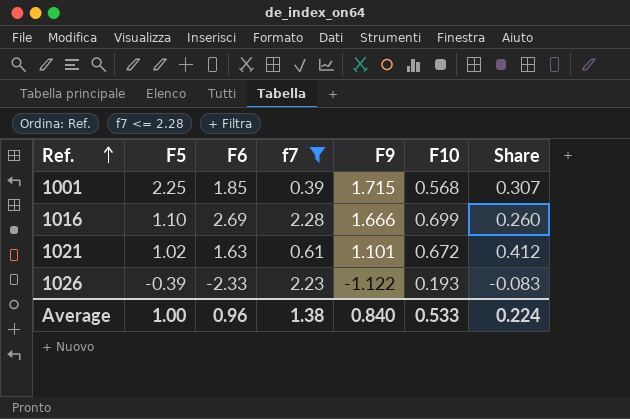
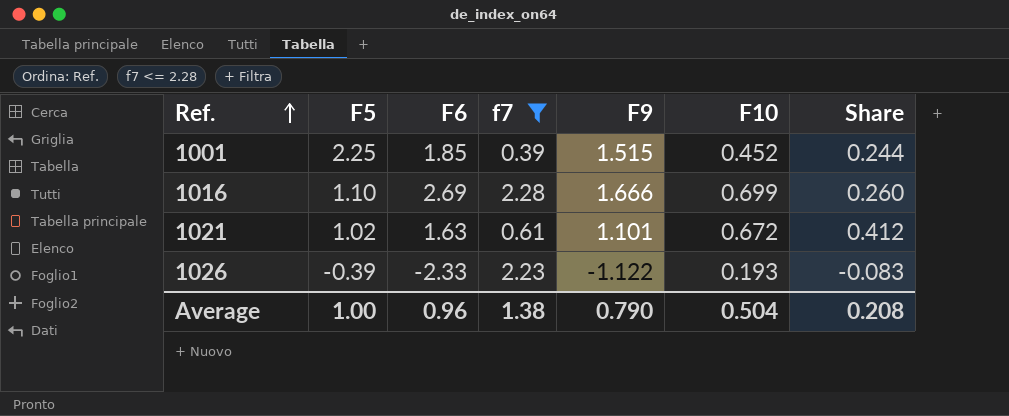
1001 | F9: 1.715 -> 1.515
1001 | F10: 0.568 -> 0.452
1001 | Share: 0.307 -> 0.244
Average | F9: 0.840 -> 0.790
Average | F10: 0.533 -> 0.504
Average | Share: 0.224 -> 0.208

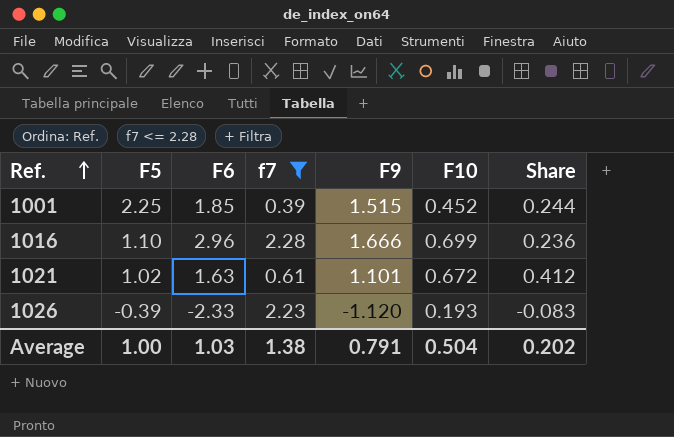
1016 | F6: 2.69 -> 2.96
1016 | Share: 0.260 -> 0.236
1026 | F9: -1.122 -> -1.120
Average | F6: 0.96 -> 1.03
Average | F9: 0.790 -> 0.791
Average | Share: 0.208 -> 0.202

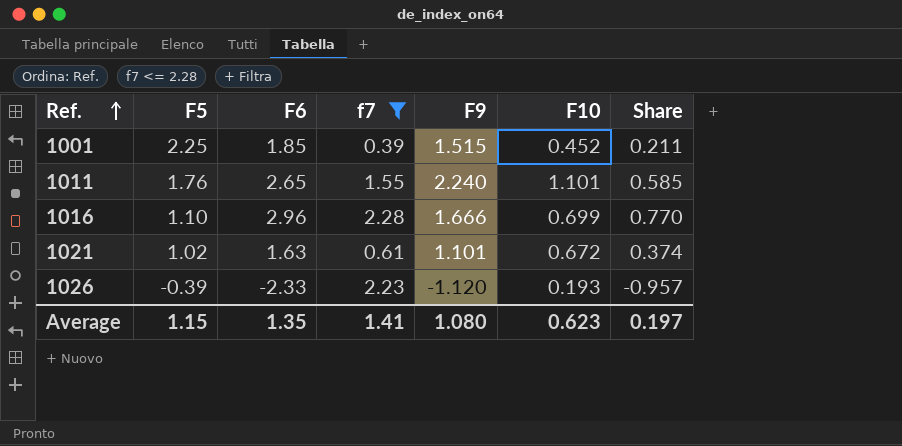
column Share | formula: [F10] / [F6] -> [f7] / [F6]
row 1011: none -> 1.76 | 2.65 | 1.55 | 2.240 | 1.101 | 0.585
Average | F5: 1.00 -> 1.15
Average | F6: 1.03 -> 1.35
Average | f7: 1.38 -> 1.41
Average | F9: 0.791 -> 1.080
Average | F10: 0.504 -> 0.623
Average | Share: 0.202 -> 0.197

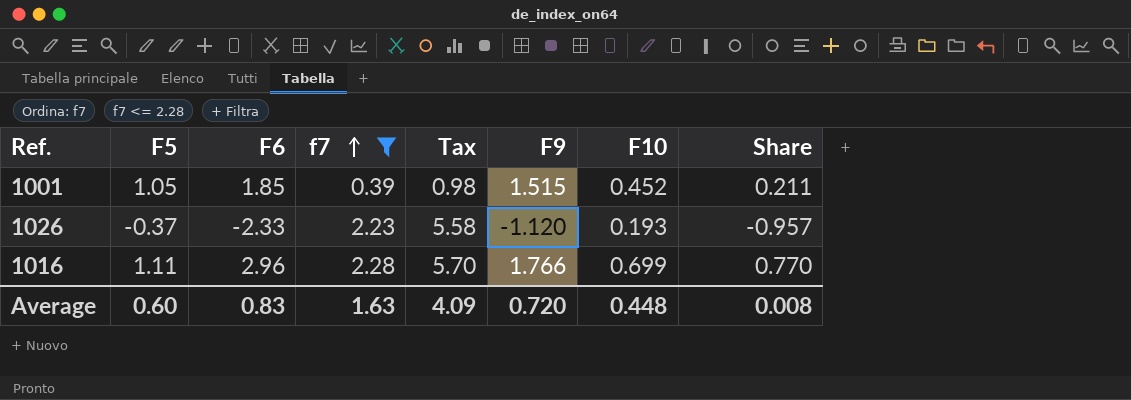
row order: Ref. ascending -> f7 ascending
column Tax | formula: none -> [f7] * 2.5
row 1011: 1.76 | 2.65 | 1.55 | 2.240 | 1.101 | 0.585 -> none
row 1021: 1.02 | 1.63 | 0.61 | 1.101 | 0.672 | 0.374 -> none
1001 | F5: 2.25 -> 1.05
1026 | F5: -0.39 -> -0.37
1016 | F5: 1.10 -> 1.11
1016 | F9: 1.666 -> 1.766
Average | F5: 1.15 -> 0.60
Average | F6: 1.35 -> 0.83
Average | f7: 1.41 -> 1.63
Average | F9: 1.080 -> 0.720
Average | F10: 0.623 -> 0.448
Average | Share: 0.197 -> 0.008

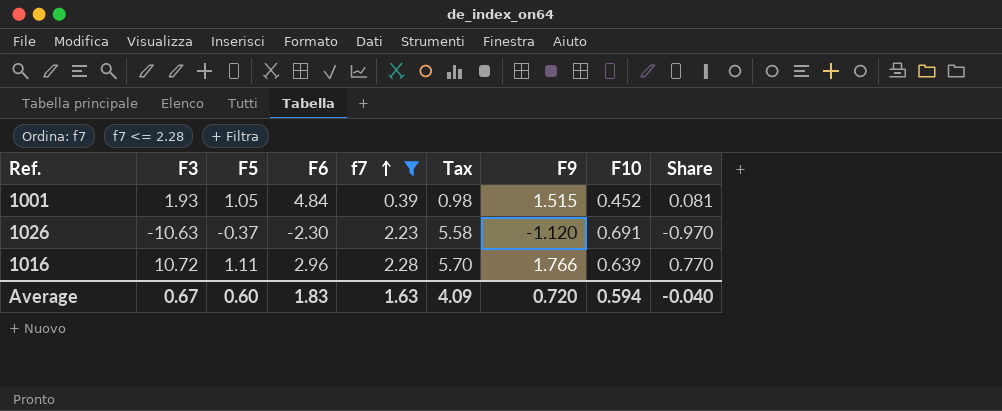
column F3 | position: none -> 2
1001 | F6: 1.85 -> 4.84
1001 | Share: 0.211 -> 0.081
1026 | F6: -2.33 -> -2.30
1026 | F10: 0.193 -> 0.691
1026 | Share: -0.957 -> -0.970
1016 | F10: 0.699 -> 0.639
Average | F6: 0.83 -> 1.83
Average | F10: 0.448 -> 0.594
Average | Share: 0.008 -> -0.040

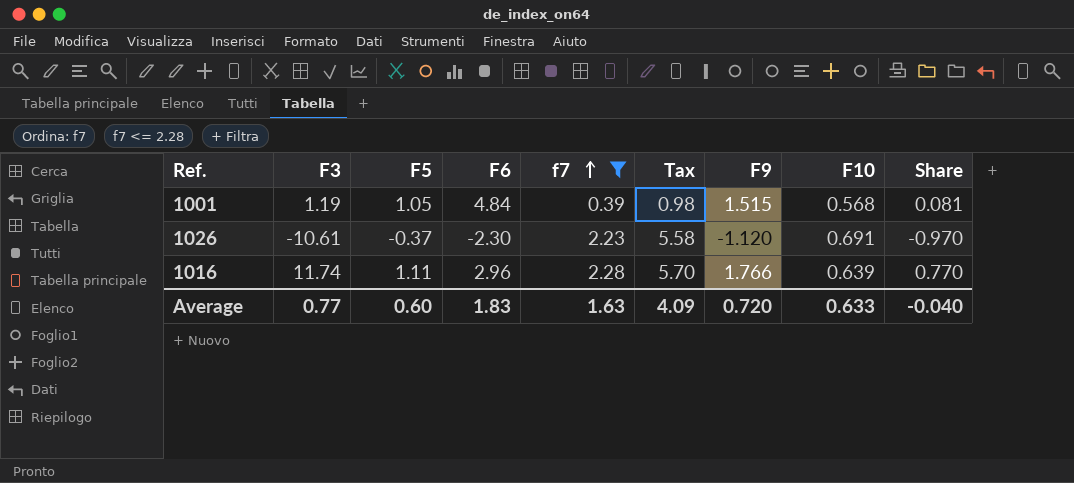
1001 | F3: 1.93 -> 1.19
1001 | F10: 0.452 -> 0.568
1026 | F3: -10.63 -> -10.61
1016 | F3: 10.72 -> 11.74
Average | F3: 0.67 -> 0.77
Average | F10: 0.594 -> 0.633

